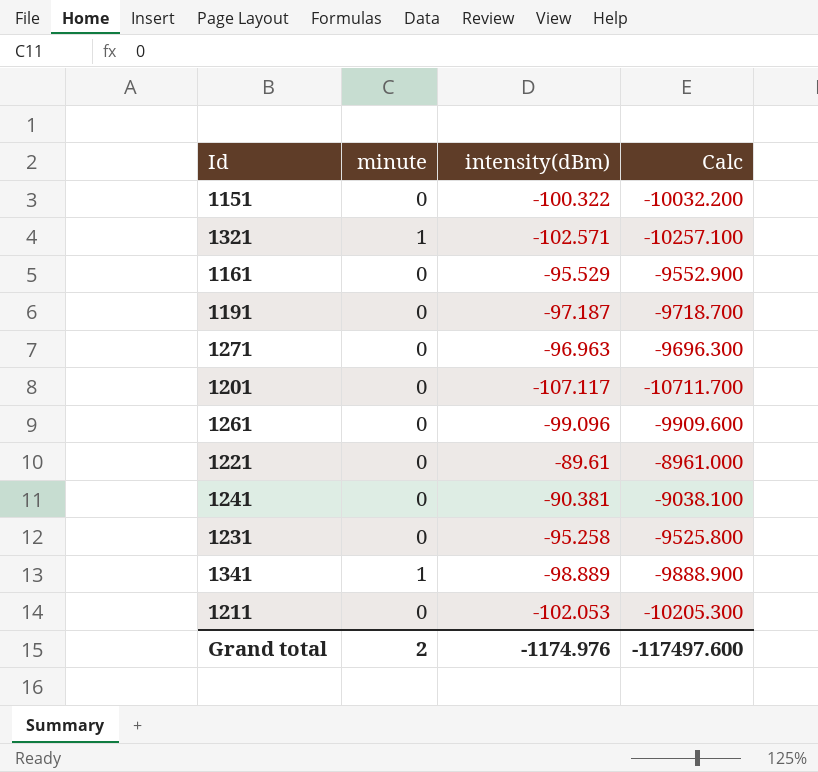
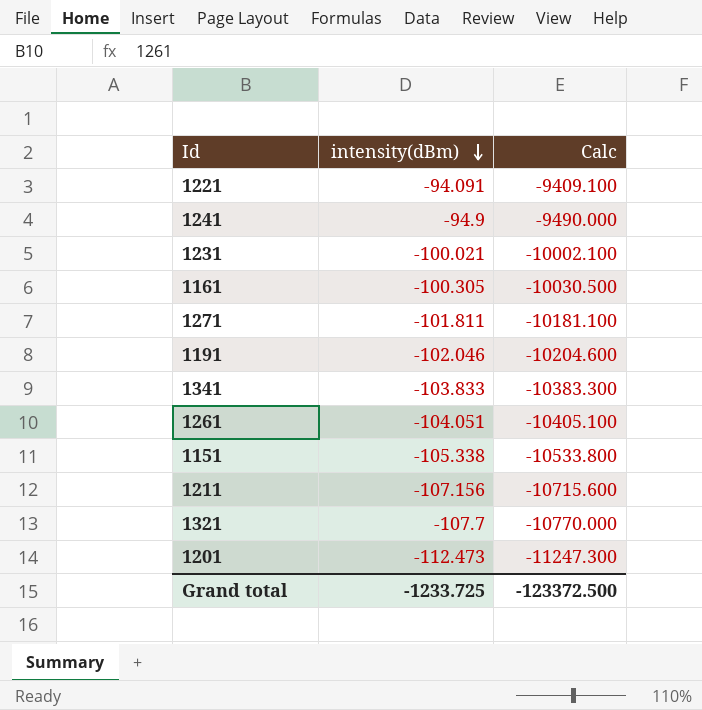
row order: none -> intensity(dBm) descending
column minute | position: 2 -> none
1221 | intensity(dBm): -89.61 -> -94.091
1221 | Calc: -8961.000 -> -9409.100
1241 | intensity(dBm): -90.381 -> -94.9
1241 | Calc: -9038.100 -> -9490.000
1231 | intensity(dBm): -95.258 -> -100.021
1231 | Calc: -9525.800 -> -10002.100
1161 | intensity(dBm): -95.529 -> -100.305
1161 | Calc: -9552.900 -> -10030.500
1271 | intensity(dBm): -96.963 -> -101.811
1271 | Calc: -9696.300 -> -10181.100
1191 | intensity(dBm): -97.187 -> -102.046
1191 | Calc: -9718.700 -> -10204.600
1341 | intensity(dBm): -98.889 -> -103.833
1341 | Calc: -9888.900 -> -10383.300
1261 | intensity(dBm): -99.096 -> -104.051
1261 | Calc: -9909.600 -> -10405.100
1151 | intensity(dBm): -100.322 -> -105.338
1151 | Calc: -10032.200 -> -10533.800
1211 | intensity(dBm): -102.053 -> -107.156
1211 | Calc: -10205.300 -> -10715.600
1321 | intensity(dBm): -102.571 -> -107.7
1321 | Calc: -10257.100 -> -10770.000
1201 | intensity(dBm): -107.117 -> -112.473
1201 | Calc: -10711.700 -> -11247.300
Grand total | intensity(dBm): -1174.976 -> -1233.725
Grand total | Calc: -117497.600 -> -123372.500

